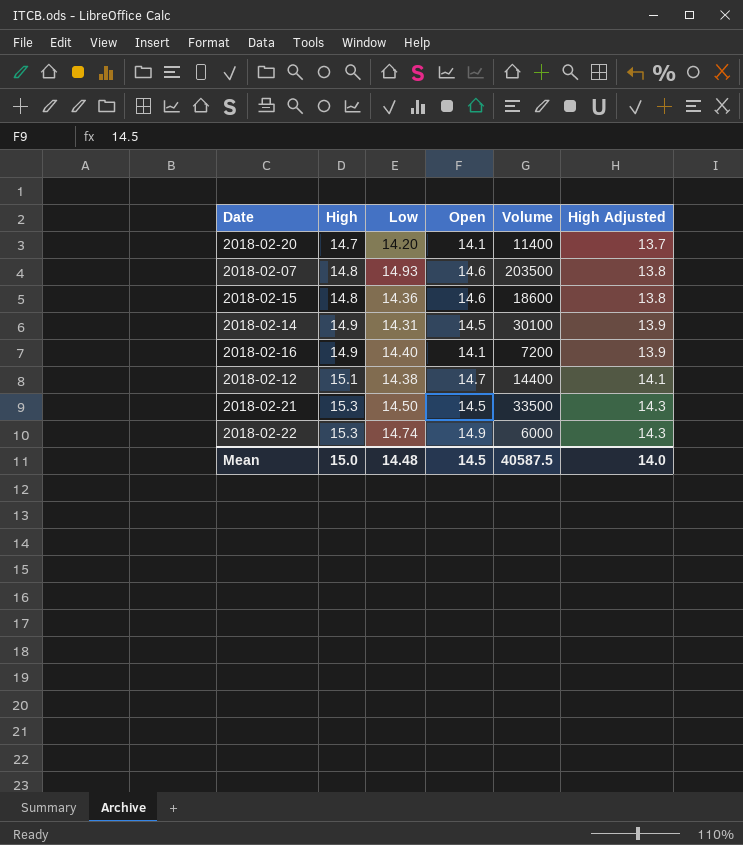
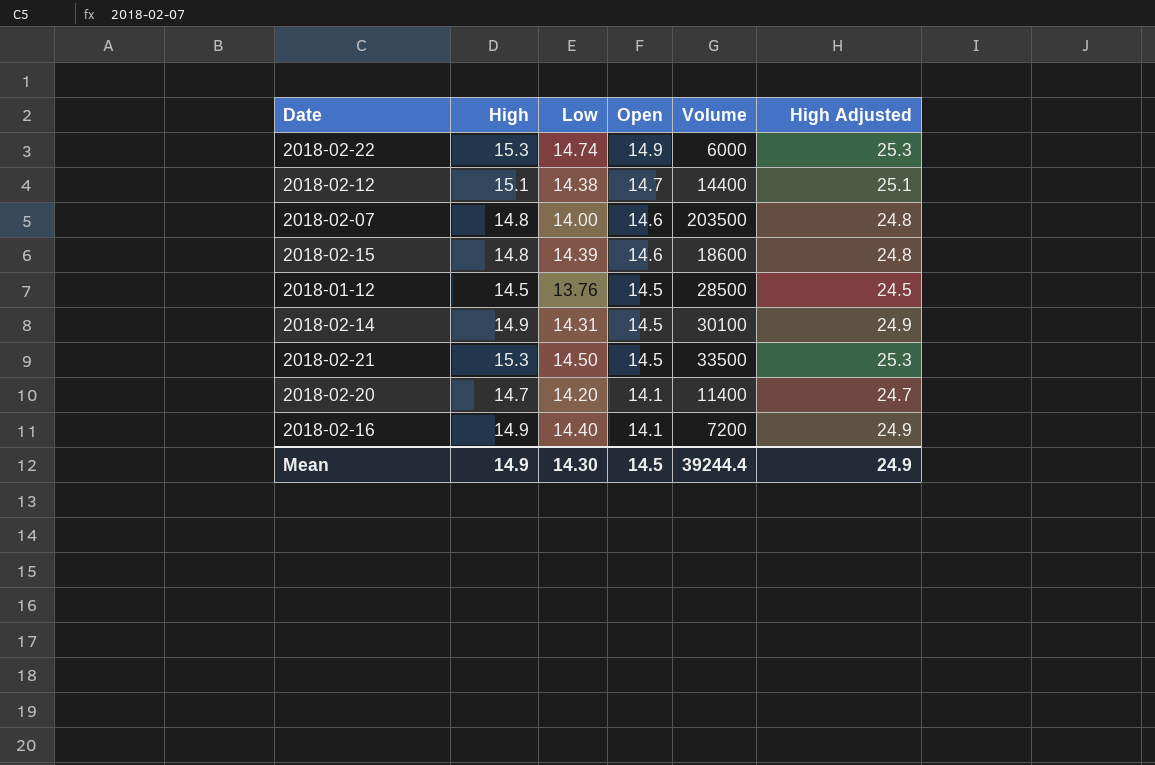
row order: High ascending -> Open descending
column High Adjusted | formula: [High] - 1 -> [High] + 10
2018-02-07 | Low: 14.93 -> 14.00
2018-02-15 | Low: 14.36 -> 14.39
row 2018-01-12: none -> 14.5 | 13.76 | 14.5 | 28500 | 24.5
Mean | High: 15.0 -> 14.9
Mean | Low: 14.48 -> 14.30
Mean | Volume: 40587.5 -> 39244.4
Mean | High Adjusted: 14.0 -> 24.9

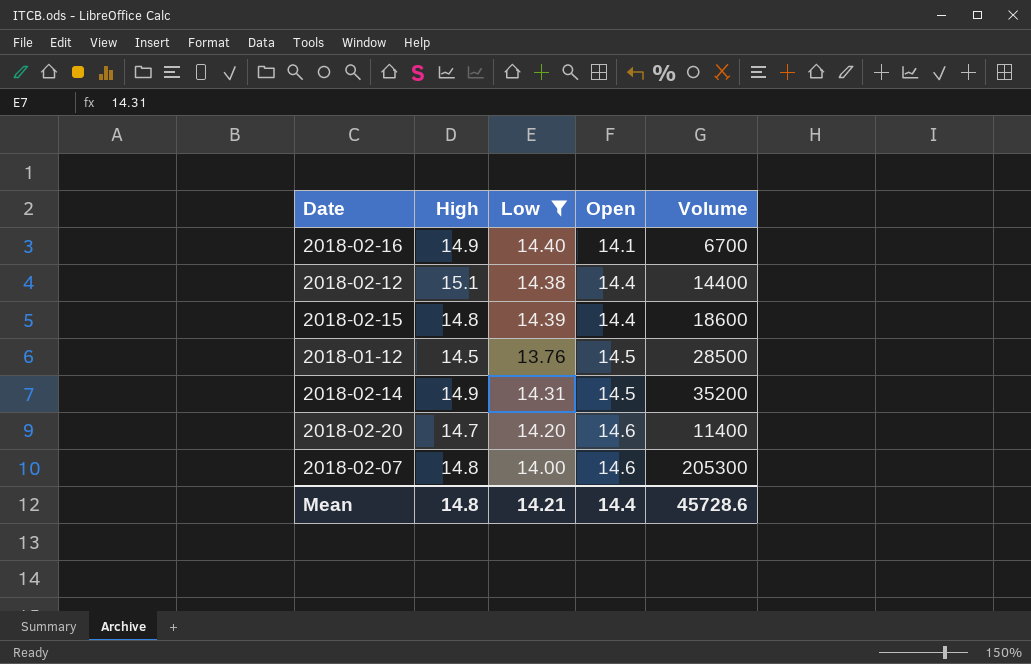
filter: none -> Low <= 14.40
row order: Open descending -> Open ascending
column High Adjusted | formula: [High] + 10 -> none
2018-02-16 | Volume: 7200 -> 6700
2018-02-12 | Open: 14.7 -> 14.4
2018-02-15 | Open: 14.6 -> 14.4
2018-02-14 | Volume: 30100 -> 35200
2018-02-20 | Open: 14.1 -> 14.6
2018-02-07 | Volume: 203500 -> 205300
Mean | High: 14.9 -> 14.8
Mean | Low: 14.30 -> 14.21
Mean | Open: 14.5 -> 14.4
Mean | Volume: 39244.4 -> 45728.6

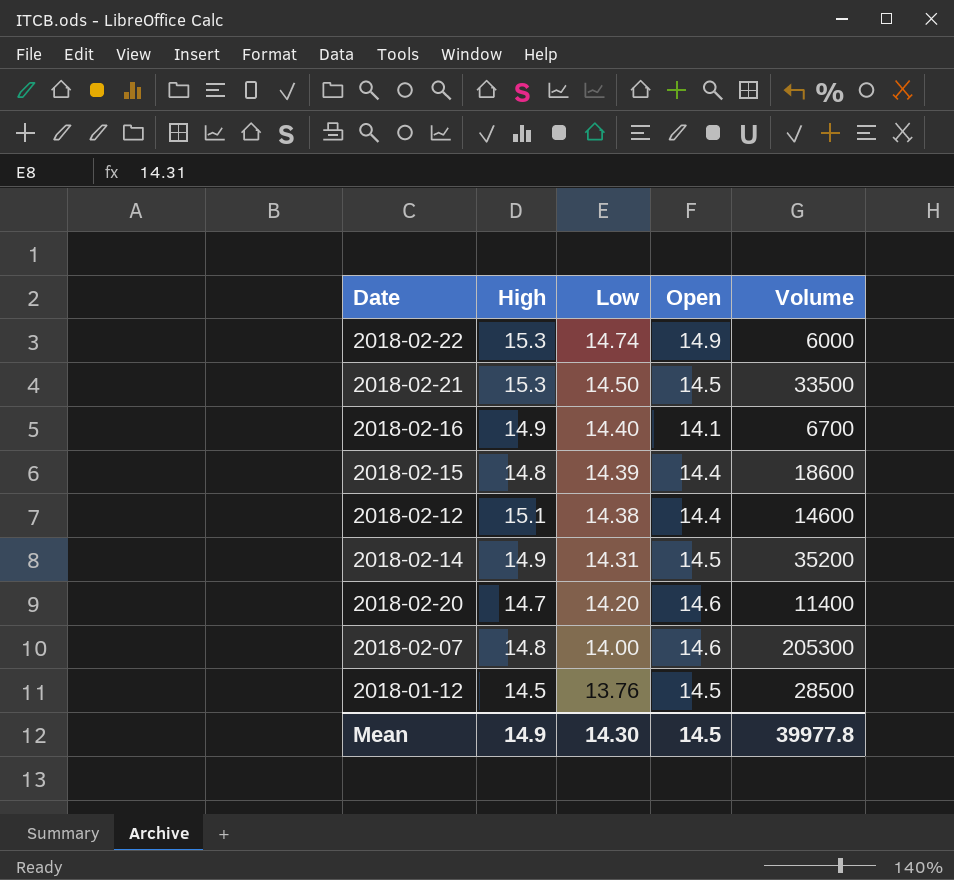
filter: Low <= 14.40 -> none
row order: Open ascending -> Low descending
2018-02-12 | Volume: 14400 -> 14600
Mean | High: 14.8 -> 14.9
Mean | Low: 14.21 -> 14.30
Mean | Open: 14.4 -> 14.5
Mean | Volume: 45728.6 -> 39977.8

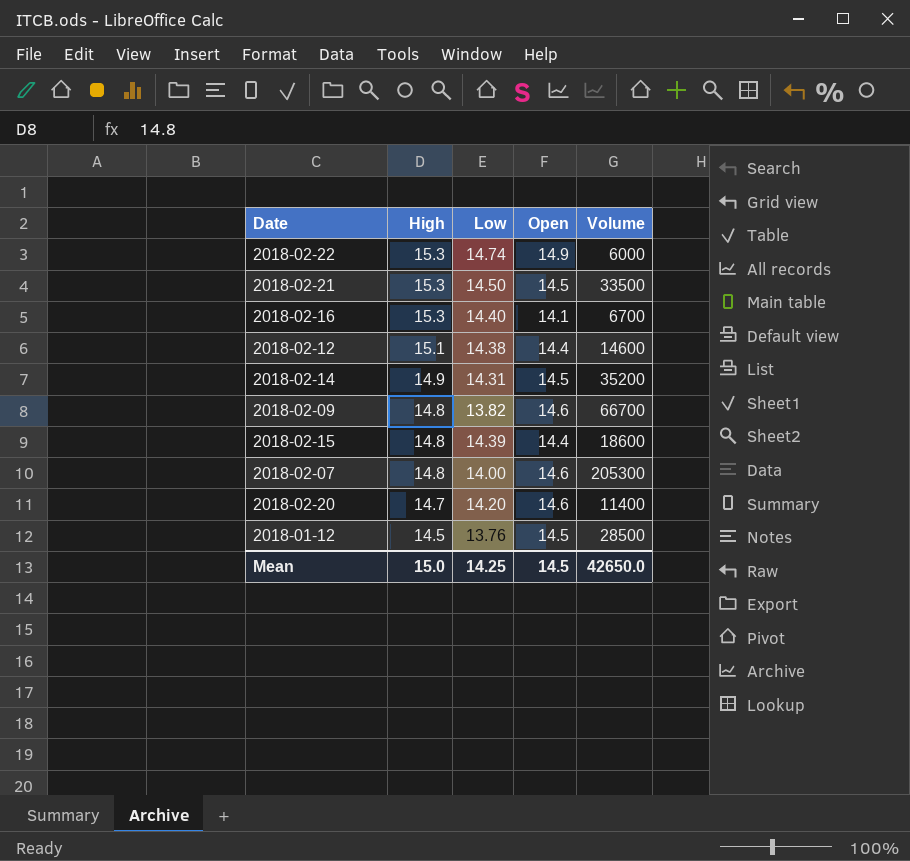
row order: Low descending -> High descending
2018-02-16 | High: 14.9 -> 15.3
row 2018-02-09: none -> 14.8 | 13.82 | 14.6 | 66700
Mean | High: 14.9 -> 15.0
Mean | Low: 14.30 -> 14.25
Mean | Volume: 39977.8 -> 42650.0

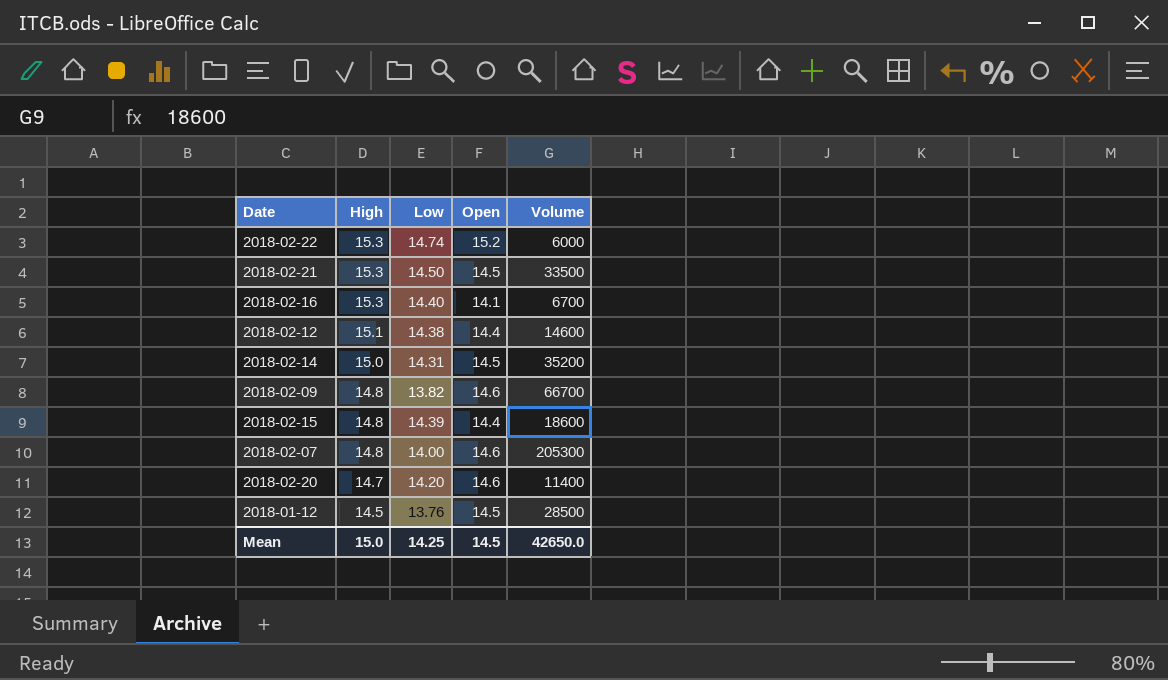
2018-02-22 | Open: 14.9 -> 15.2
2018-02-14 | High: 14.9 -> 15.0

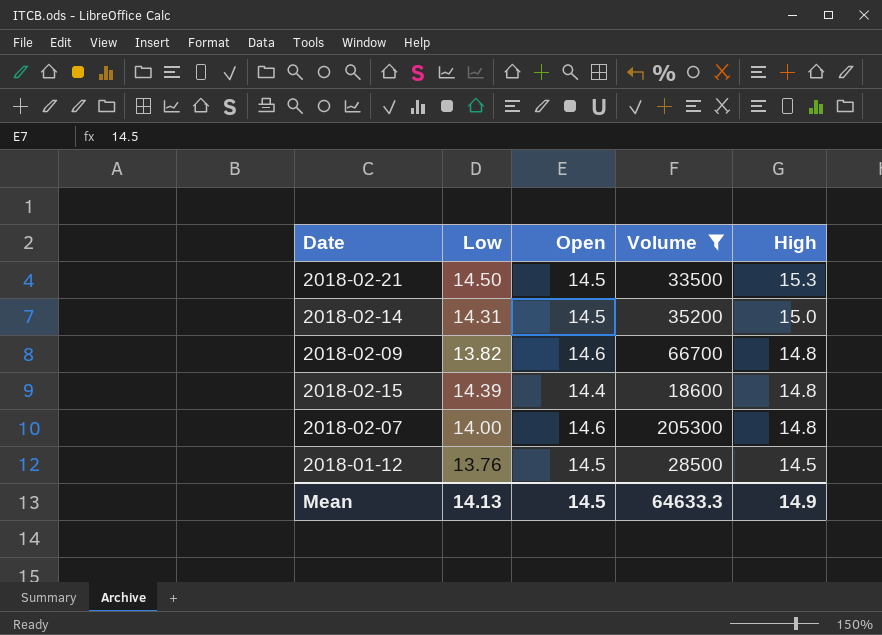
filter: none -> Volume >= 18600
column High | position: 2 -> 5
Mean | Low: 14.25 -> 14.13
Mean | Volume: 42650.0 -> 64633.3
Mean | High: 15.0 -> 14.9

